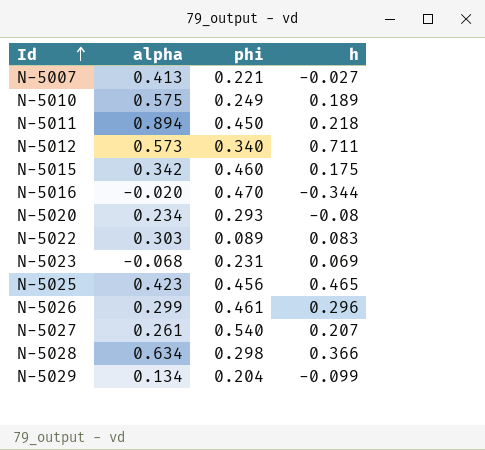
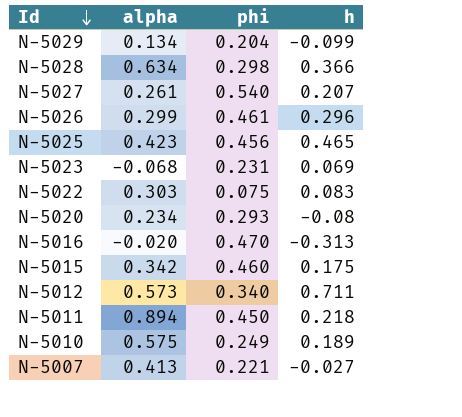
row order: Id ascending -> Id descending
N-5022 | phi: 0.089 -> 0.075
N-5016 | h: -0.344 -> -0.313

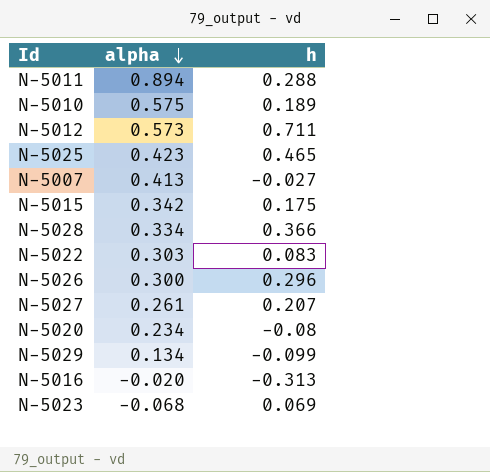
row order: Id descending -> alpha descending
column phi | position: 3 -> none
N-5011 | h: 0.218 -> 0.288
N-5028 | alpha: 0.634 -> 0.334
N-5026 | alpha: 0.299 -> 0.300

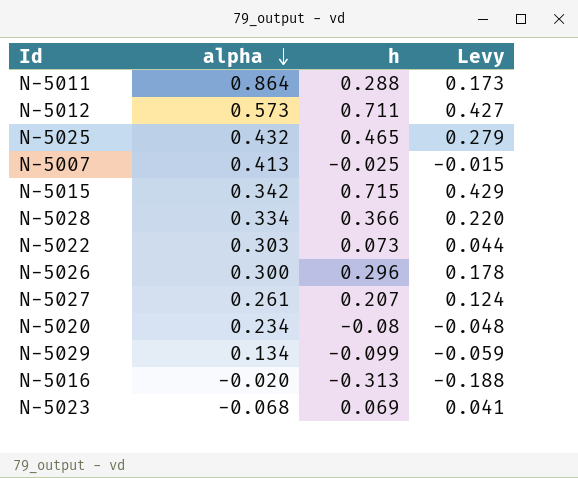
column Levy | formula: none -> [h] * 0.6
row N-5010: 0.575 | 0.189 -> none
N-5011 | alpha: 0.894 -> 0.864
N-5025 | alpha: 0.423 -> 0.432
N-5007 | h: -0.027 -> -0.025
N-5015 | h: 0.175 -> 0.715
N-5022 | h: 0.083 -> 0.073

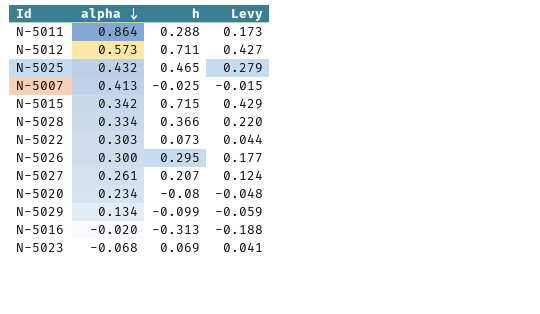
N-5026 | h: 0.296 -> 0.295
N-5026 | Levy: 0.178 -> 0.177

